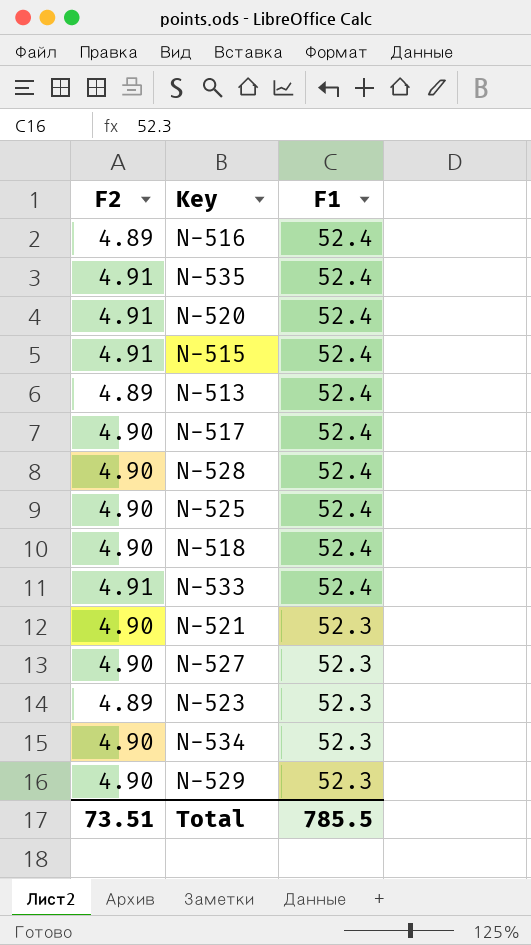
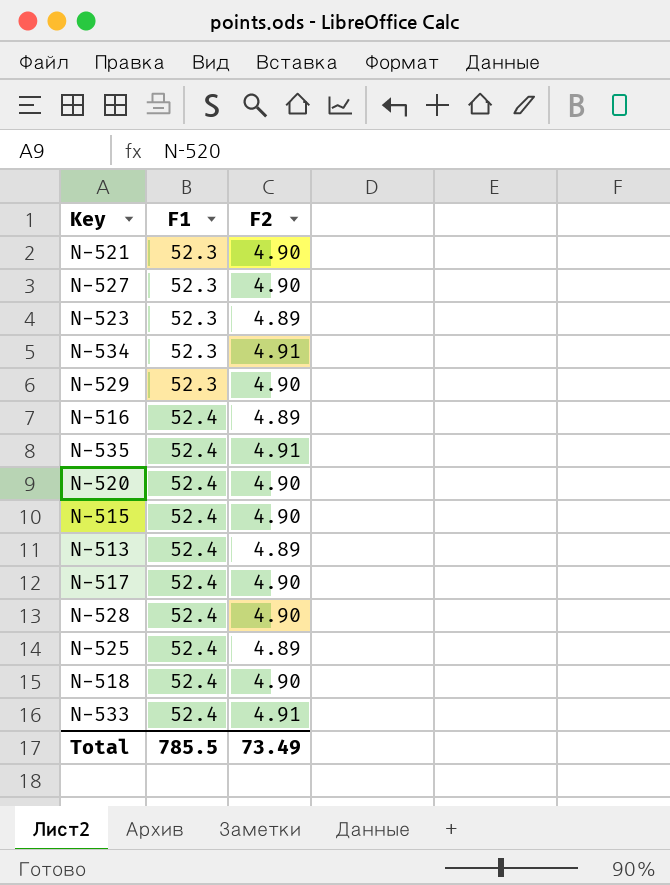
row order: F1 descending -> F1 ascending
column F2 | position: 1 -> 3
N-534 | F2: 4.90 -> 4.91
N-520 | F2: 4.91 -> 4.90
N-515 | F2: 4.91 -> 4.90
N-525 | F2: 4.90 -> 4.89
Total | F2: 73.51 -> 73.49

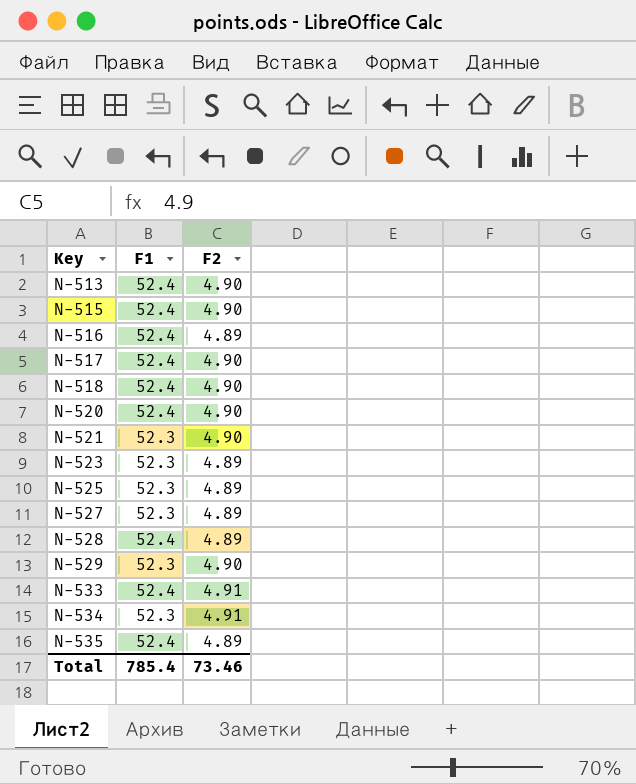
row order: F1 ascending -> Key ascending
N-513 | F2: 4.89 -> 4.90
N-525 | F1: 52.4 -> 52.3
N-527 | F2: 4.90 -> 4.89
N-528 | F2: 4.90 -> 4.89
N-535 | F2: 4.91 -> 4.89
Total | F1: 785.5 -> 785.4
Total | F2: 73.49 -> 73.46

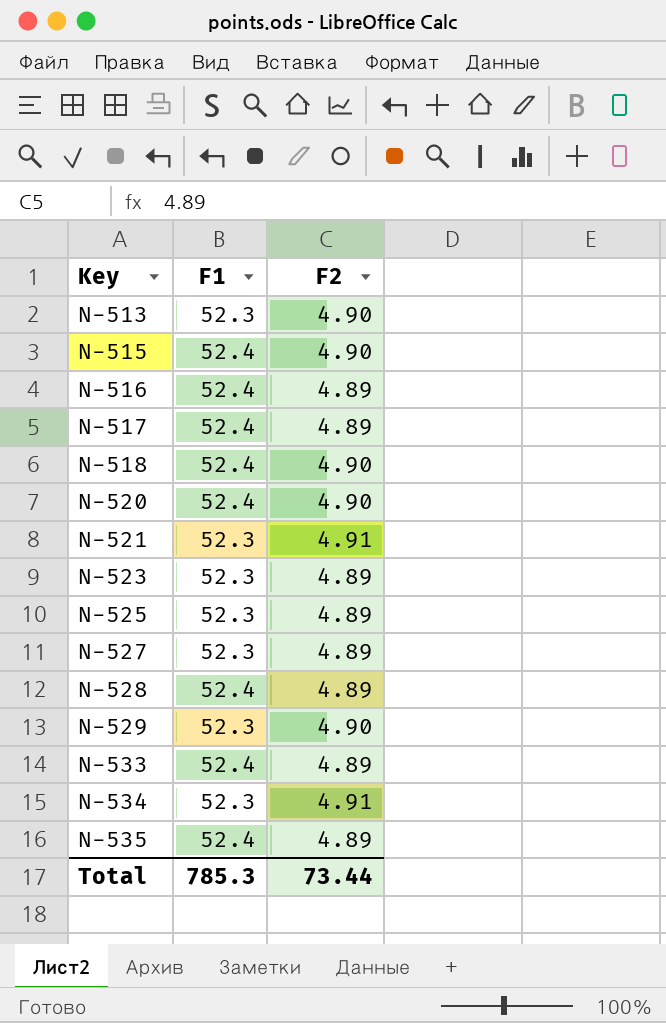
N-513 | F1: 52.4 -> 52.3
N-517 | F2: 4.90 -> 4.89
N-521 | F2: 4.90 -> 4.91
N-533 | F2: 4.91 -> 4.89
Total | F1: 785.4 -> 785.3
Total | F2: 73.46 -> 73.44

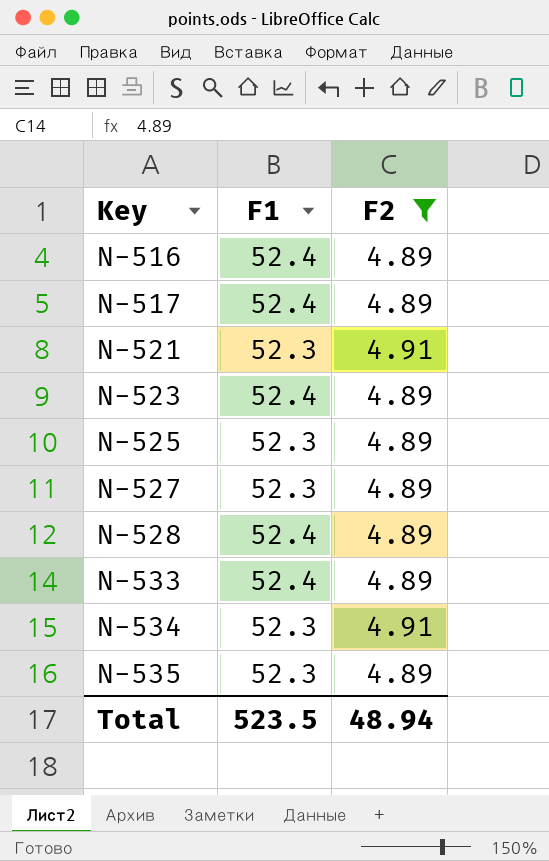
filter: none -> F2 != 4.90
N-523 | F1: 52.3 -> 52.4
N-535 | F1: 52.4 -> 52.3
Total | F1: 785.3 -> 523.5
Total | F2: 73.44 -> 48.94

